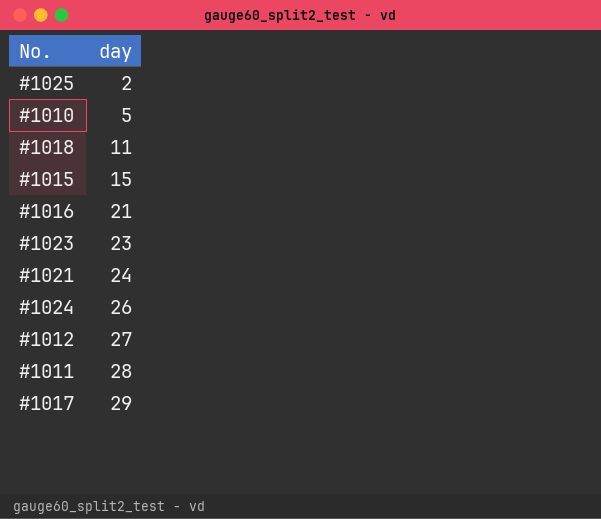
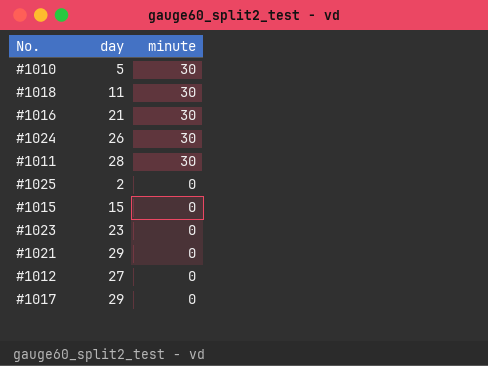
row order: day ascending -> minute descending
column minute | position: none -> 3
#1021 | day: 24 -> 29

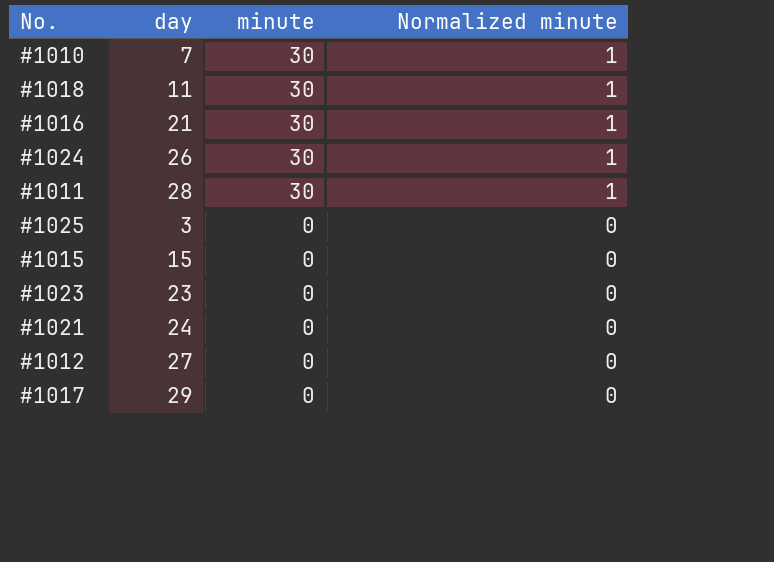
column Normalized minute | position: none -> 4
#1010 | day: 5 -> 7
#1025 | day: 2 -> 3
#1021 | day: 29 -> 24

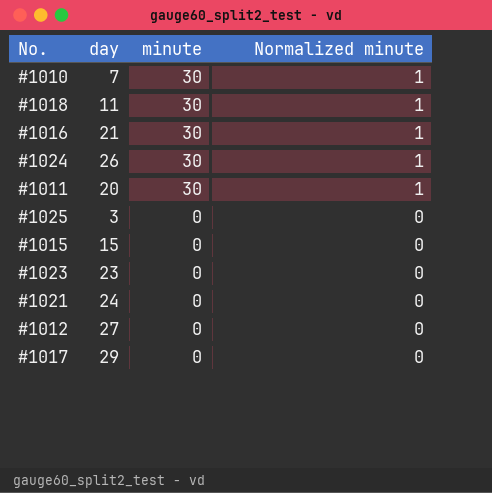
#1011 | day: 28 -> 20

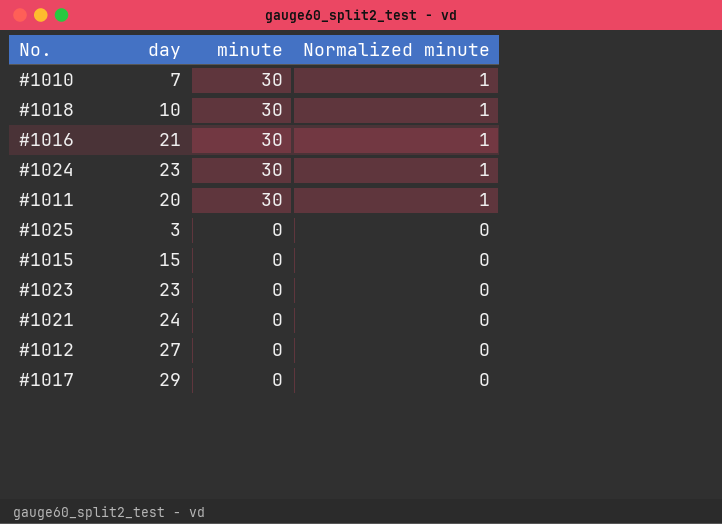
#1018 | day: 11 -> 10
#1024 | day: 26 -> 23

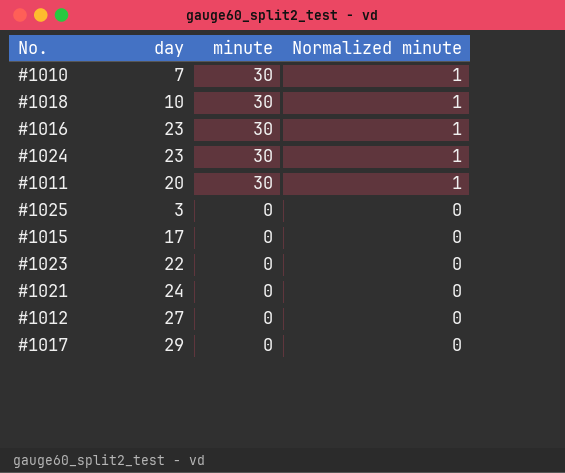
#1016 | day: 21 -> 23
#1015 | day: 15 -> 17
#1023 | day: 23 -> 22

